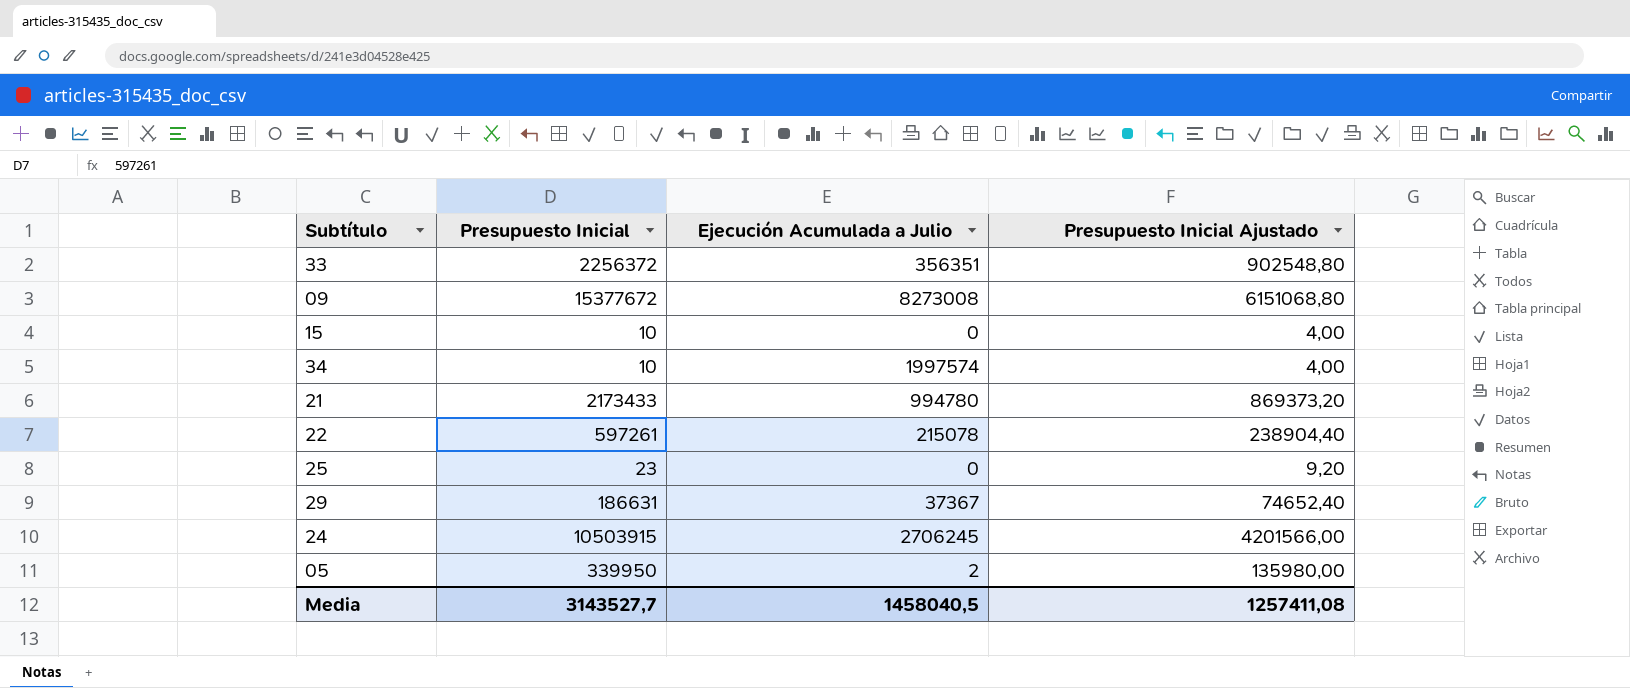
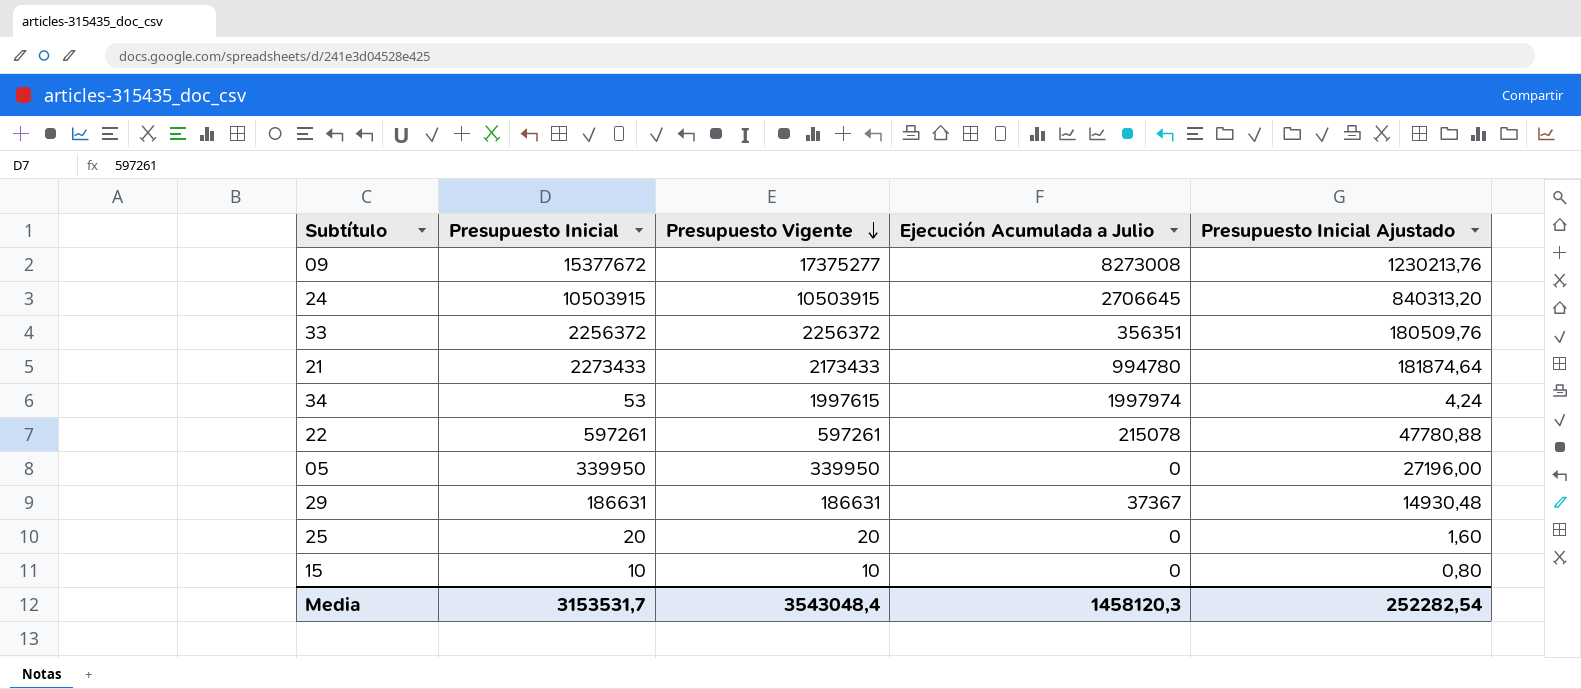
row order: none -> Presupuesto Vigente descending
column Presupuesto Vigente | position: none -> 3
column Presupuesto Inicial Ajustado | formula: [Presupuesto Inicial] * 0,4 -> [Presupuesto Inicial] * 0,08
24 | Ejecución Acumulada a Julio: 2706245 -> 2706645
21 | Presupuesto Inicial: 2173433 -> 2273433
34 | Presupuesto Inicial: 10 -> 53
34 | Ejecución Acumulada a Julio: 1997574 -> 1997974
05 | Ejecución Acumulada a Julio: 2 -> 0
25 | Presupuesto Inicial: 23 -> 20
Media | Presupuesto Inicial: 3143527,7 -> 3153531,7
Media | Ejecución Acumulada a Julio: 1458040,5 -> 1458120,3
Media | Presupuesto Inicial Ajustado: 1257411,08 -> 252282,54

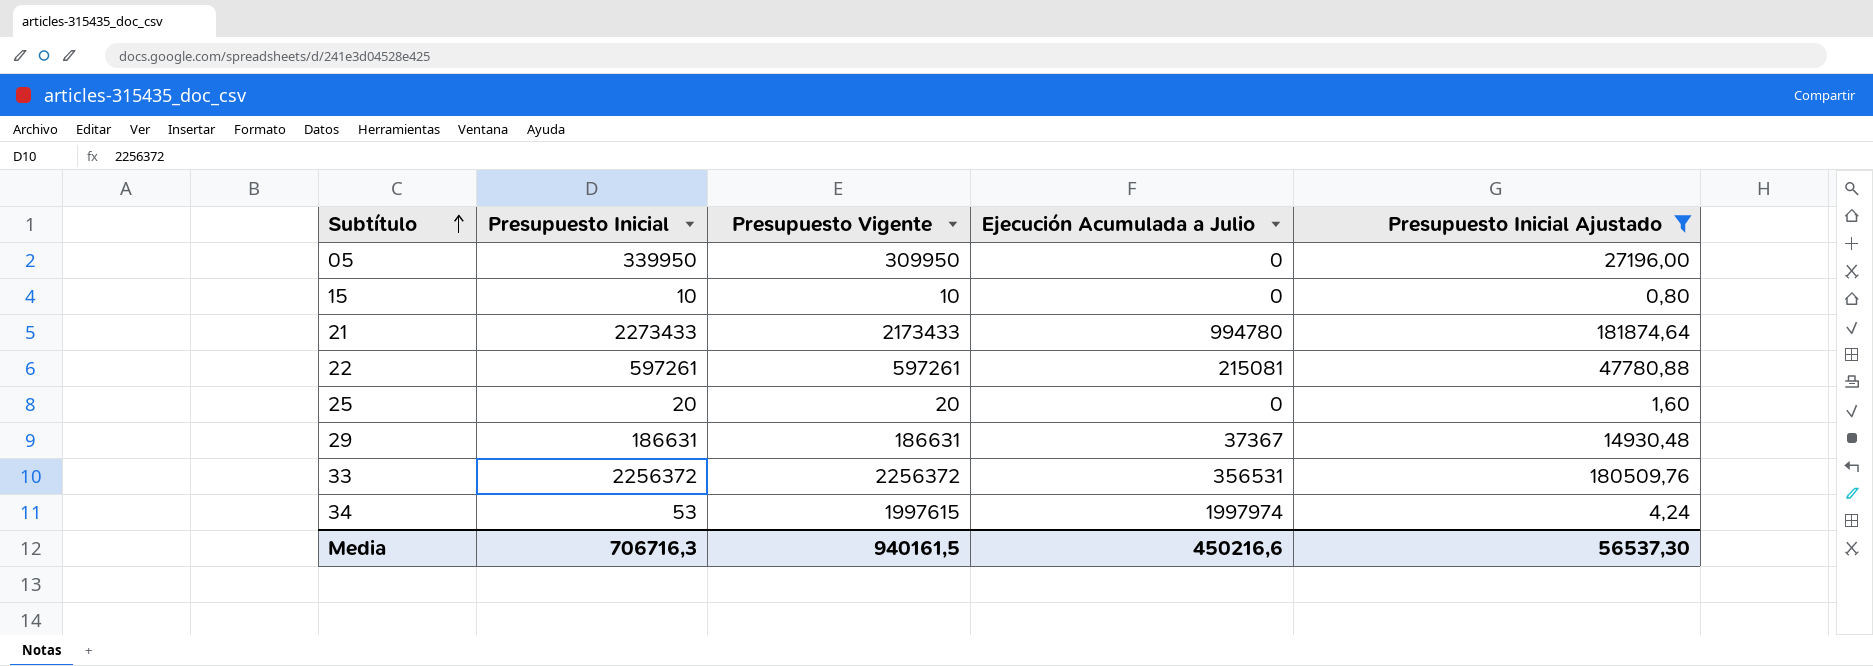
filter: none -> Presupuesto Inicial Ajustado <= 181874,64
row order: Presupuesto Vigente descending -> Subtítulo ascending
05 | Presupuesto Vigente: 339950 -> 309950
22 | Ejecución Acumulada a Julio: 215078 -> 215081
33 | Ejecución Acumulada a Julio: 356351 -> 356531
Media | Presupuesto Inicial: 3153531,7 -> 706716,3
Media | Presupuesto Vigente: 3543048,4 -> 940161,5
Media | Ejecución Acumulada a Julio: 1458120,3 -> 450216,6
Media | Presupuesto Inicial Ajustado: 252282,54 -> 56537,30

